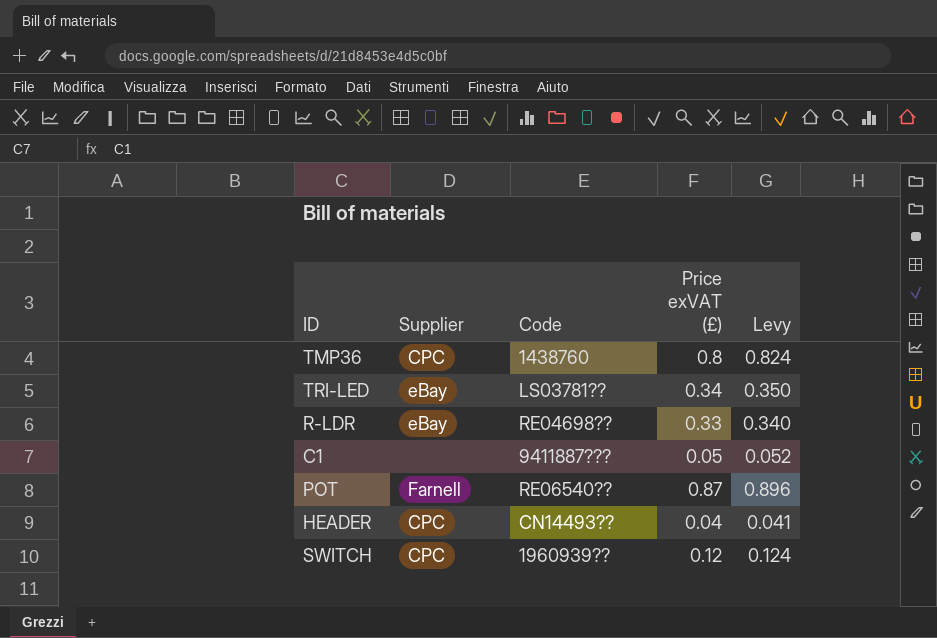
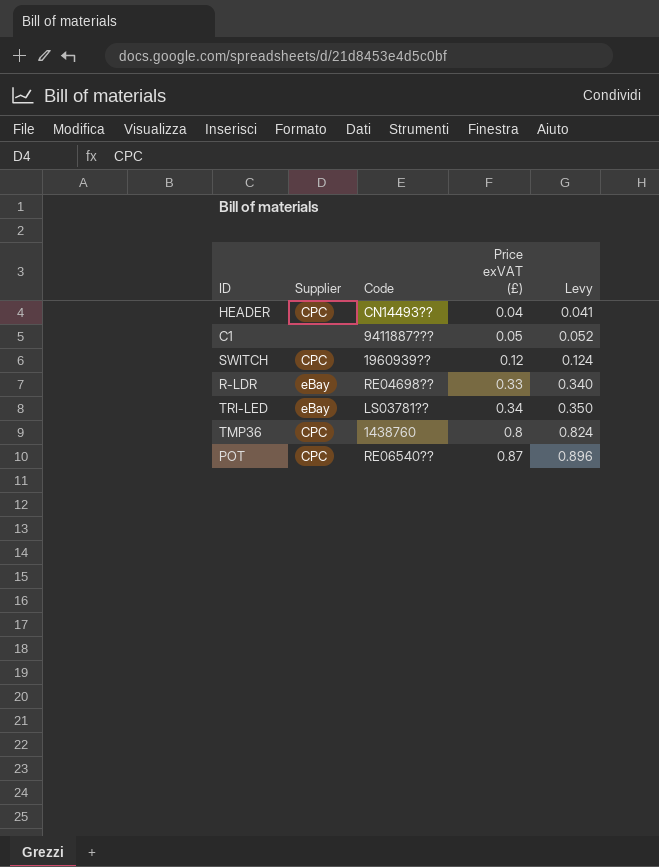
row order: none -> Price exVAT (£) ascending
POT | Supplier: Farnell -> CPC

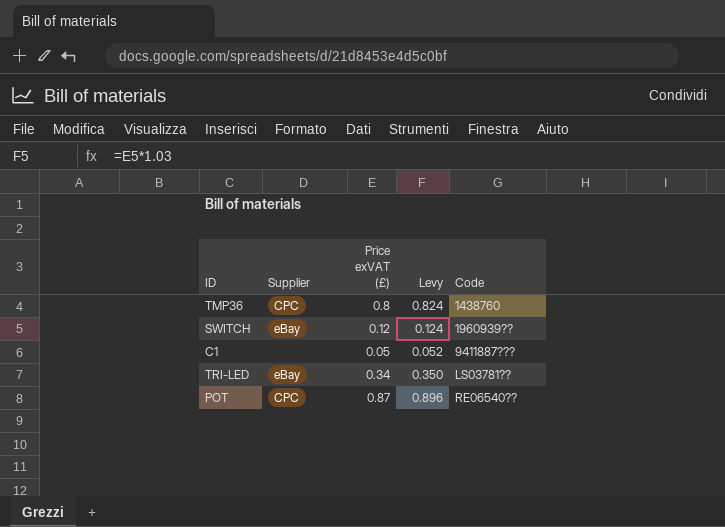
row order: Price exVAT (£) ascending -> Code ascending
column Code | position: 3 -> 5
row HEADER: CPC | CN14493?? | 0.04 | 0.041 -> none
row R-LDR: eBay | RE04698?? | 0.33 | 0.340 -> none
SWITCH | Supplier: CPC -> eBay

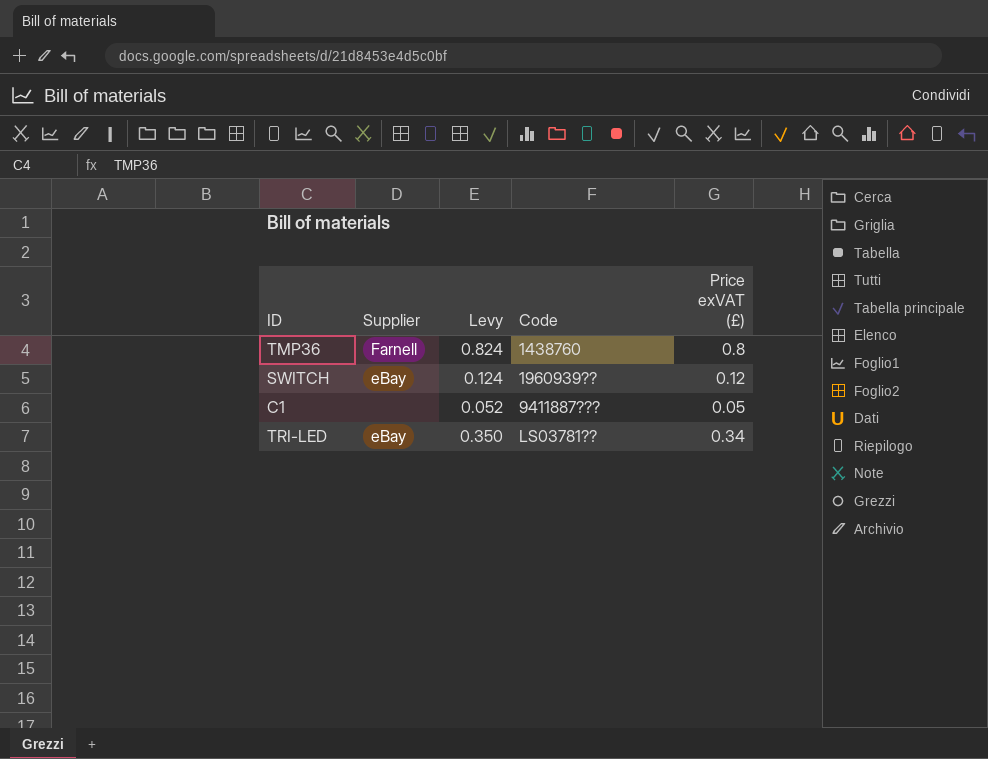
column Price exVAT (£) | position: 3 -> 5
row POT: CPC | 0.87 | 0.896 | RE06540?? -> none
TMP36 | Supplier: CPC -> Farnell

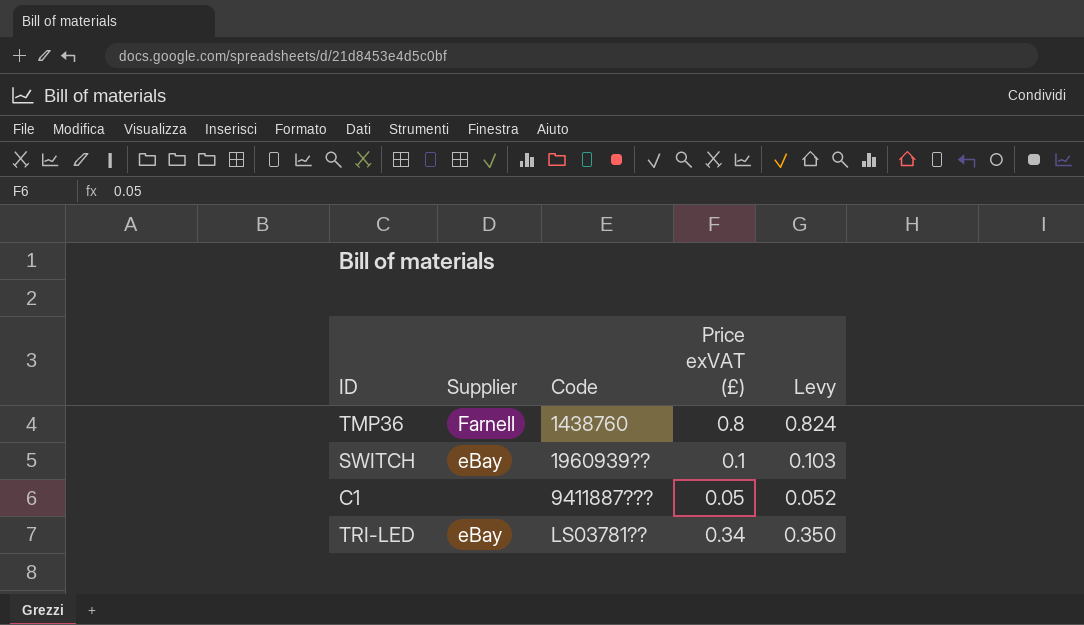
column Levy | position: 3 -> 5
SWITCH | Price exVAT (£): 0.12 -> 0.1
SWITCH | Levy: 0.124 -> 0.103

